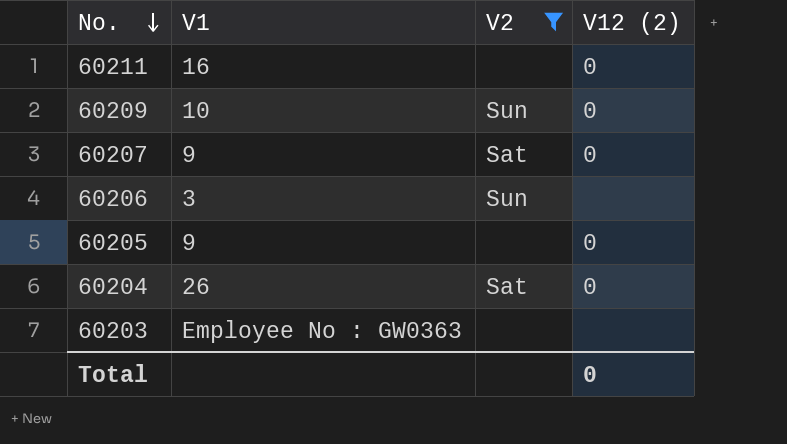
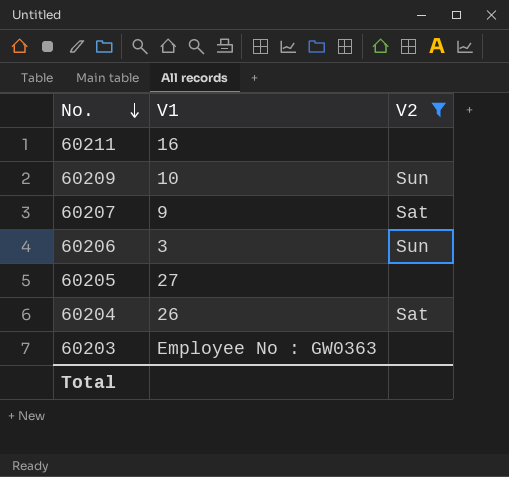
column V12 (2) | position: 4 -> none
60205 | V1: 9 -> 27

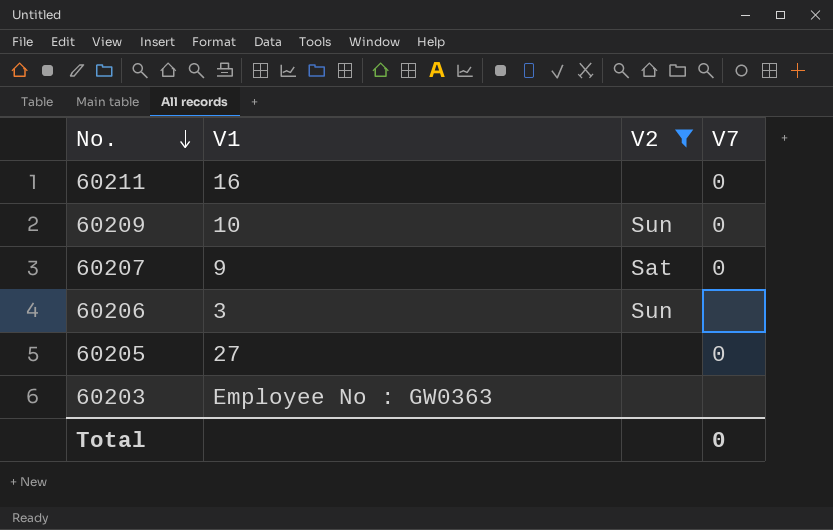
column V7 | position: none -> 4
row 60204: 26 | Sat -> none

